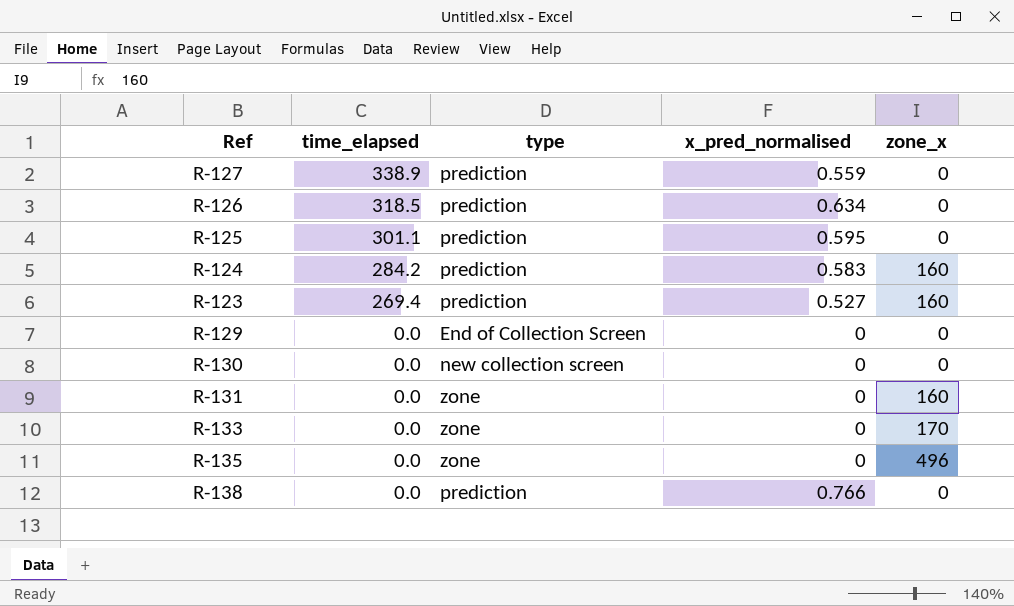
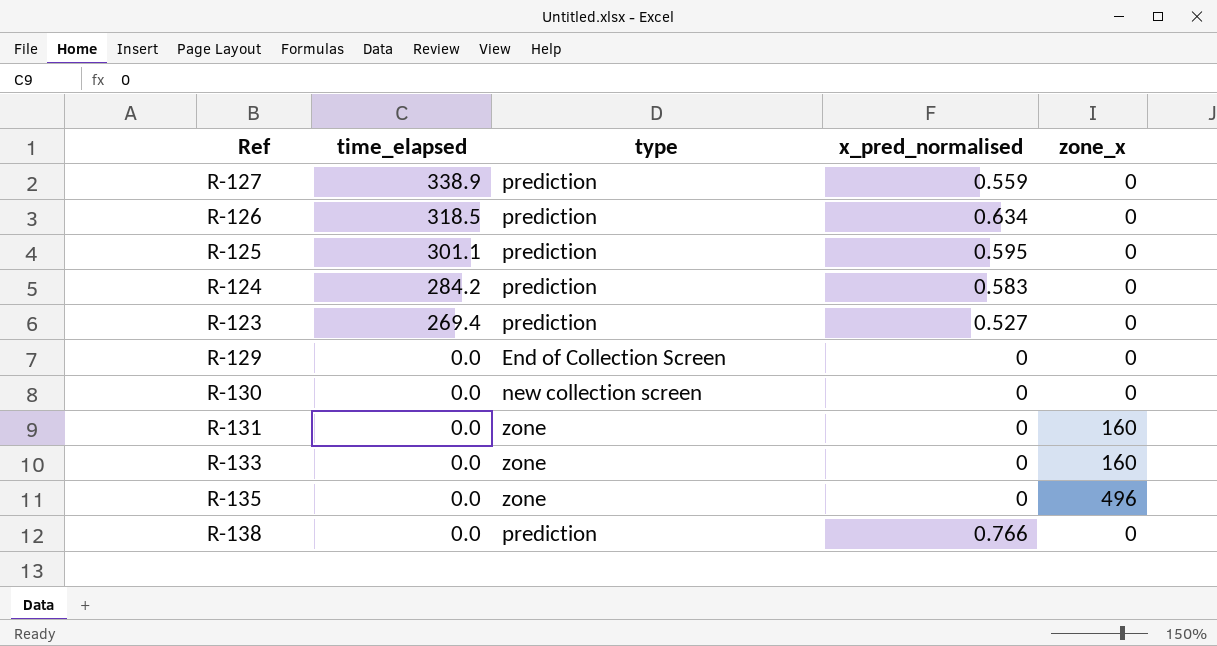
R-124 | zone_x: 160 -> 0
R-123 | zone_x: 160 -> 0
R-133 | zone_x: 170 -> 160

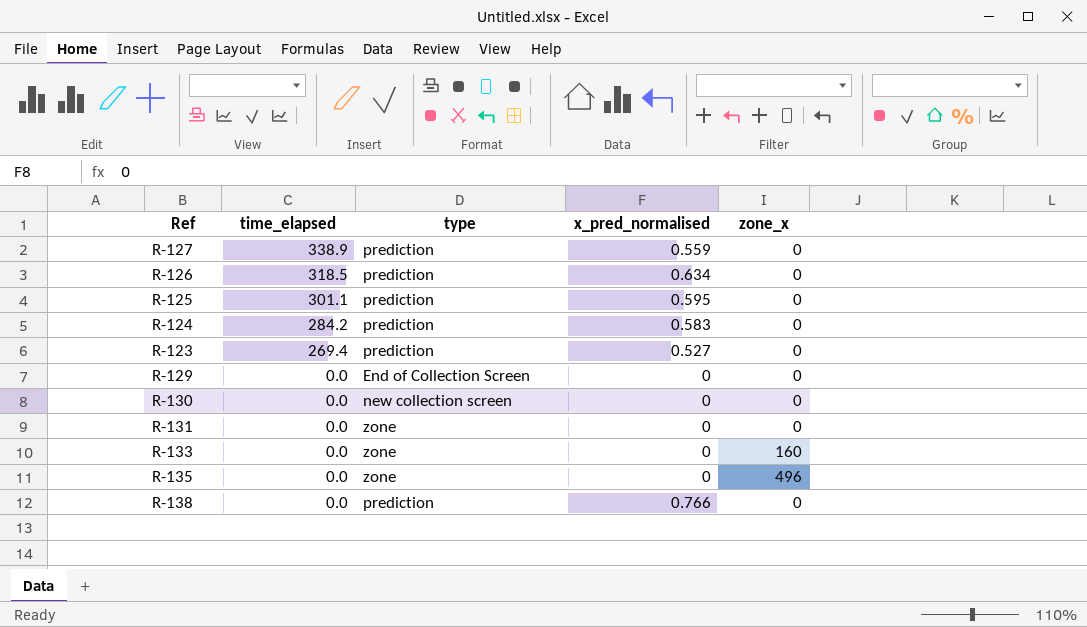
R-131 | zone_x: 160 -> 0

